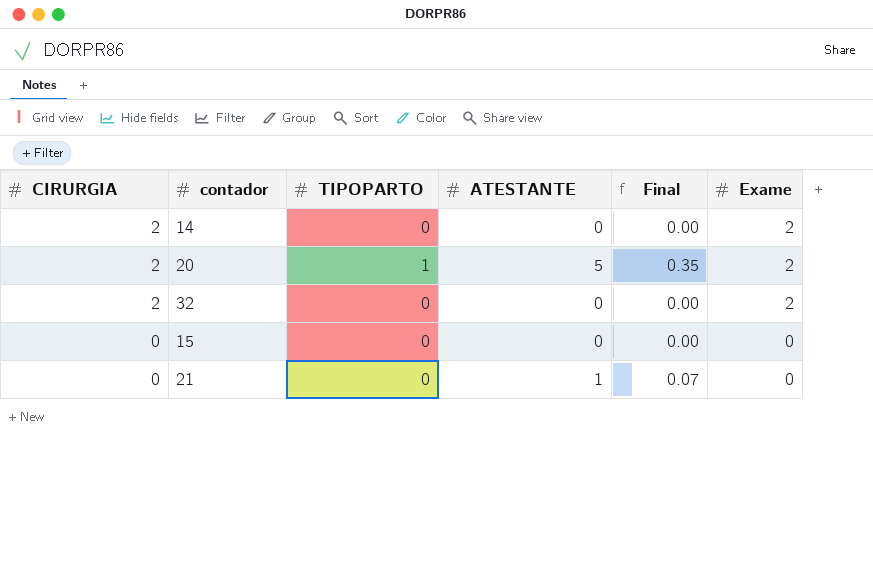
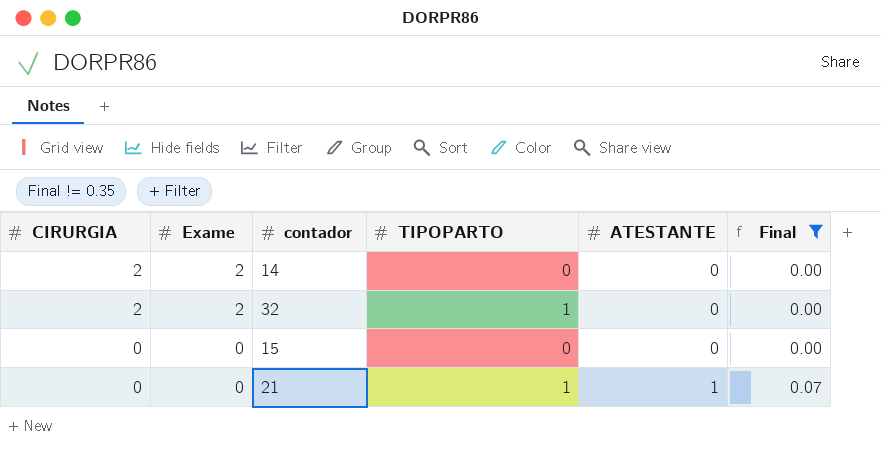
filter: none -> Final != 0.35
column Exame | position: 6 -> 2
32 | TIPOPARTO: 0 -> 1
21 | TIPOPARTO: 0 -> 1

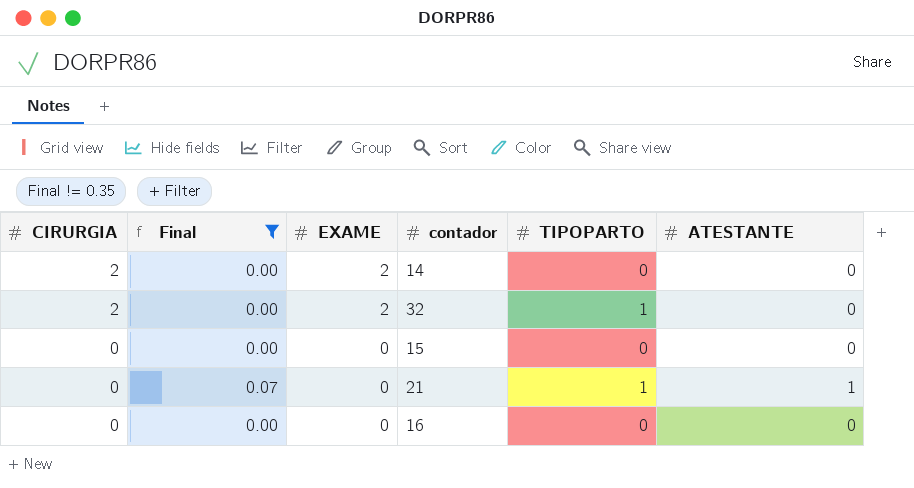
column Final | position: 6 -> 2
column name: Exame -> EXAME
row 16: none -> 0 | 0.00 | 0 | 0 | 0

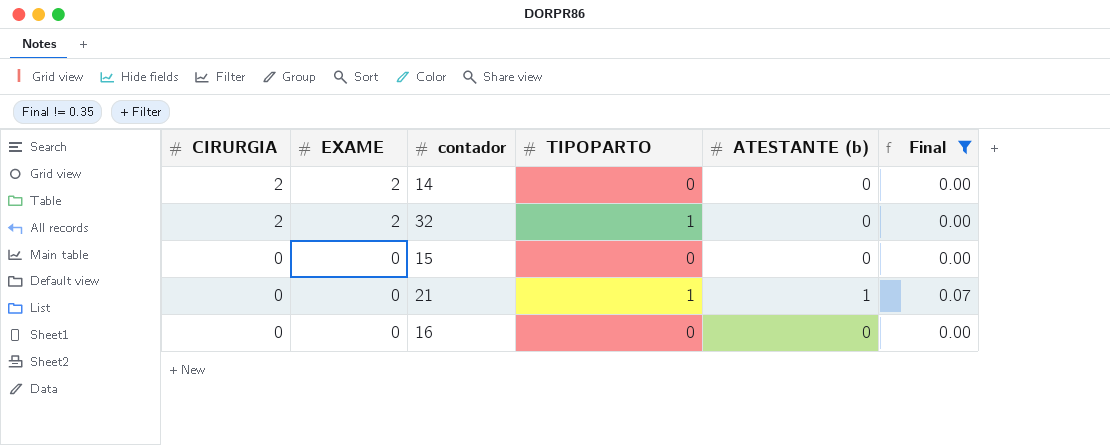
column name: ATESTANTE -> ATESTANTE (b)
column Final | position: 2 -> 6

